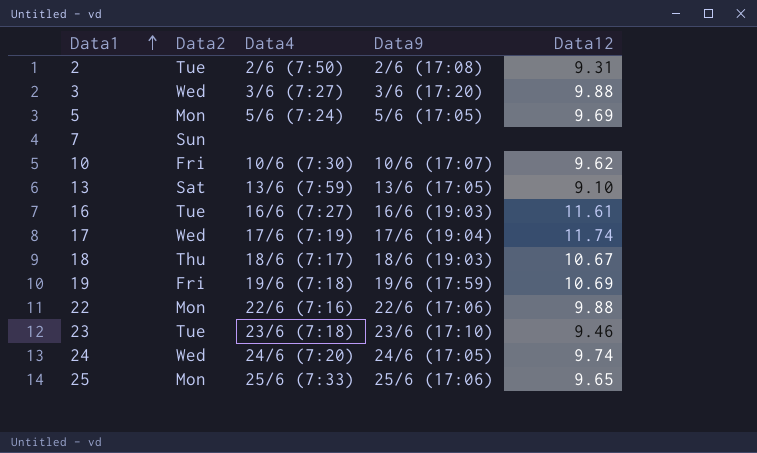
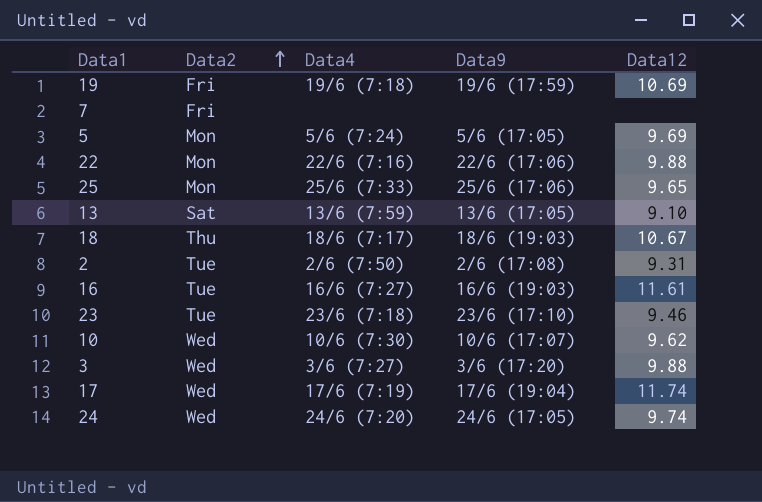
row order: Data1 ascending -> Data2 ascending
7 | Data2: Sun -> Fri
10 | Data2: Fri -> Wed

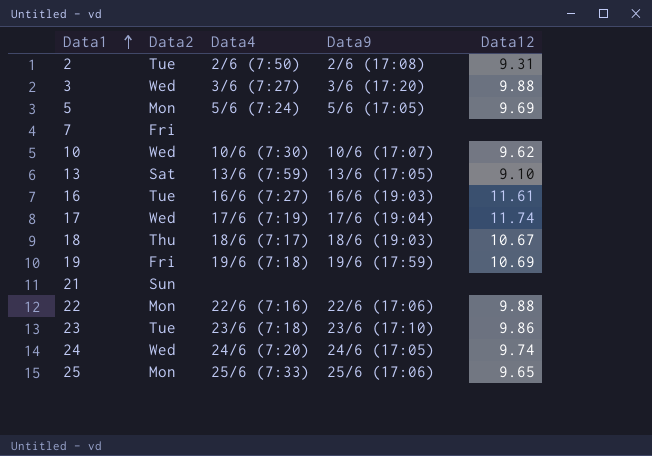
row order: Data2 ascending -> Data1 ascending
row 21: none -> Sun | none | none | none
23 | Data12: 9.46 -> 9.86

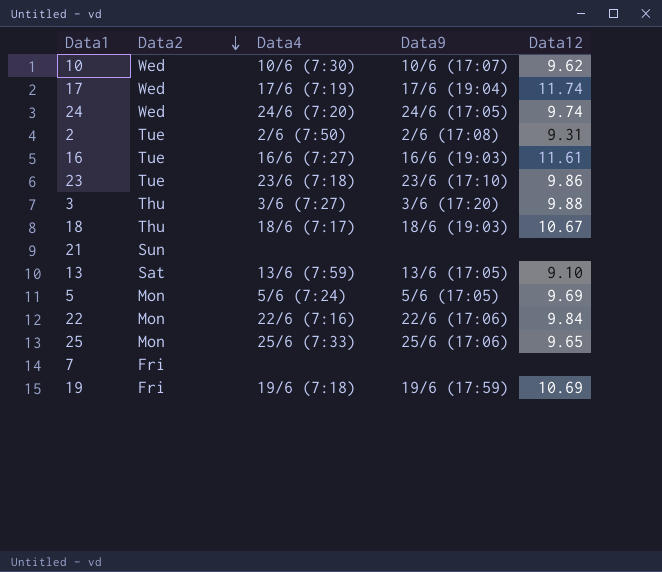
row order: Data1 ascending -> Data2 descending
3 | Data2: Wed -> Thu
22 | Data12: 9.88 -> 9.84

